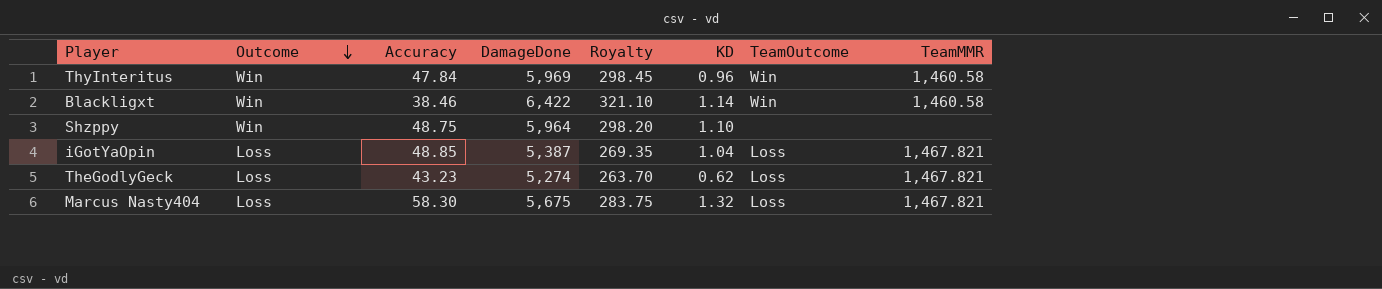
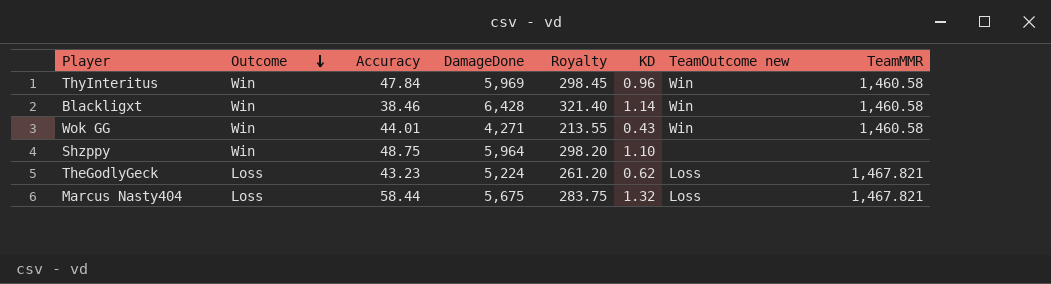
column name: TeamOutcome -> TeamOutcome new
row iGotYaOpin: Loss | 48.85 | 5,387 | 269.35 | 1.04 | Loss | 1,467.821 -> none
Blackligxt | DamageDone: 6,422 -> 6,428
Blackligxt | Royalty: 321.10 -> 321.40
row Wok GG: none -> Win | 44.01 | 4,271 | 213.55 | 0.43 | Win | 1,460.58
TheGodlyGeck | DamageDone: 5,274 -> 5,224
TheGodlyGeck | Royalty: 263.70 -> 261.20
Marcus Nasty404 | Accuracy: 58.30 -> 58.44

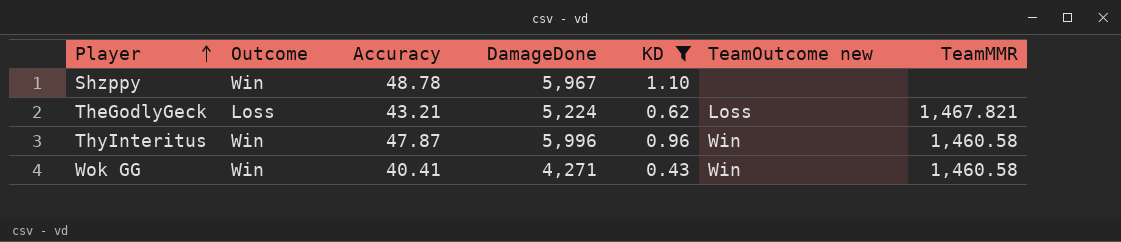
filter: none -> KD <= 1.10
row order: Outcome descending -> Player ascending
column Royalty | formula: [DamageDone] * 0.05 -> none
Shzppy | Accuracy: 48.75 -> 48.78
Shzppy | DamageDone: 5,964 -> 5,967
TheGodlyGeck | Accuracy: 43.23 -> 43.21
ThyInteritus | Accuracy: 47.84 -> 47.87
ThyInteritus | DamageDone: 5,969 -> 5,996
Wok GG | Accuracy: 44.01 -> 40.41

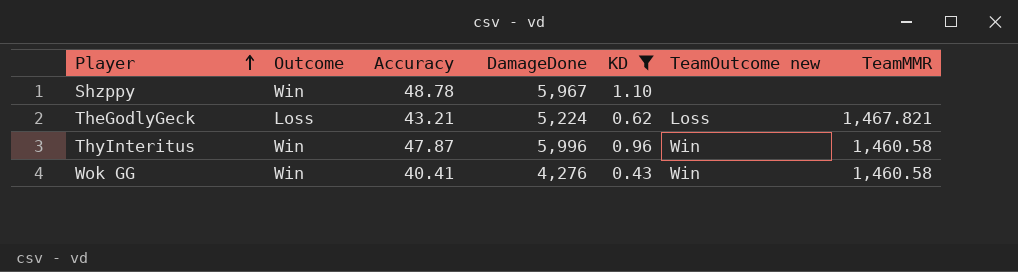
Wok GG | DamageDone: 4,271 -> 4,276

